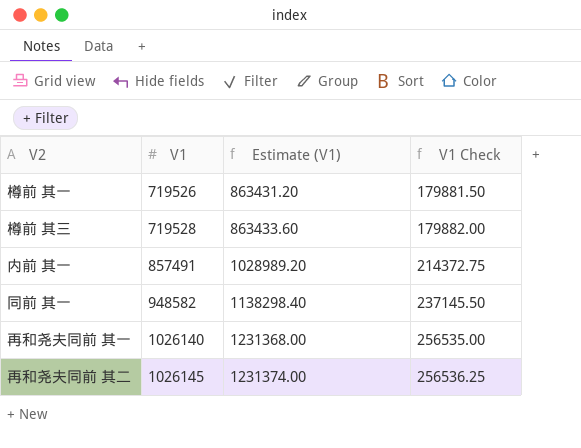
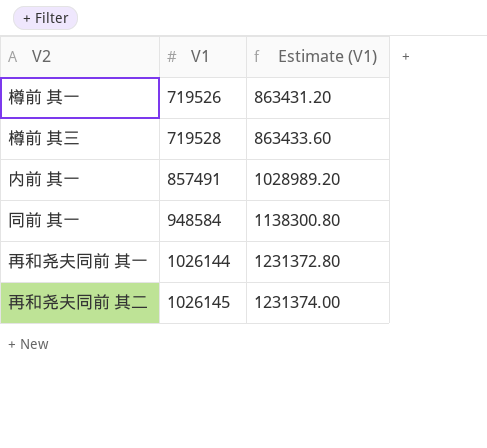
column V1 Check | formula: [V1] * 0.25 -> none
同前 其一 | V1: 948582 -> 948584
同前 其一 | Estimate (V1): 1138298.40 -> 1138300.80
再和尧夫同前 其一 | V1: 1026140 -> 1026144
再和尧夫同前 其一 | Estimate (V1): 1231368.00 -> 1231372.80

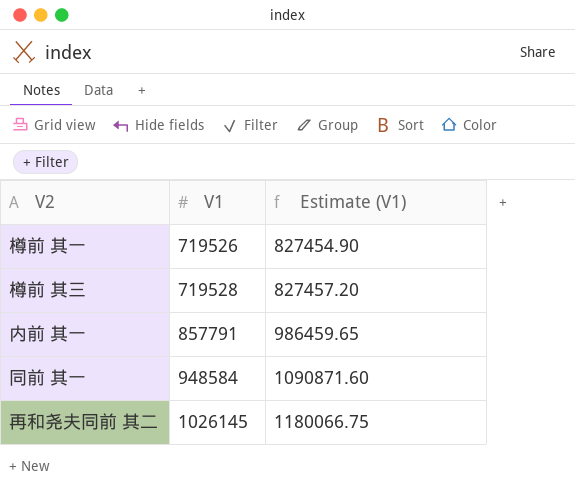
column Estimate (V1) | formula: [V1] * 1.2 -> [V1] * 1.15
row 再和尧夫同前 其一: 1026144 | 1231372.80 -> none
内前 其一 | V1: 857491 -> 857791

